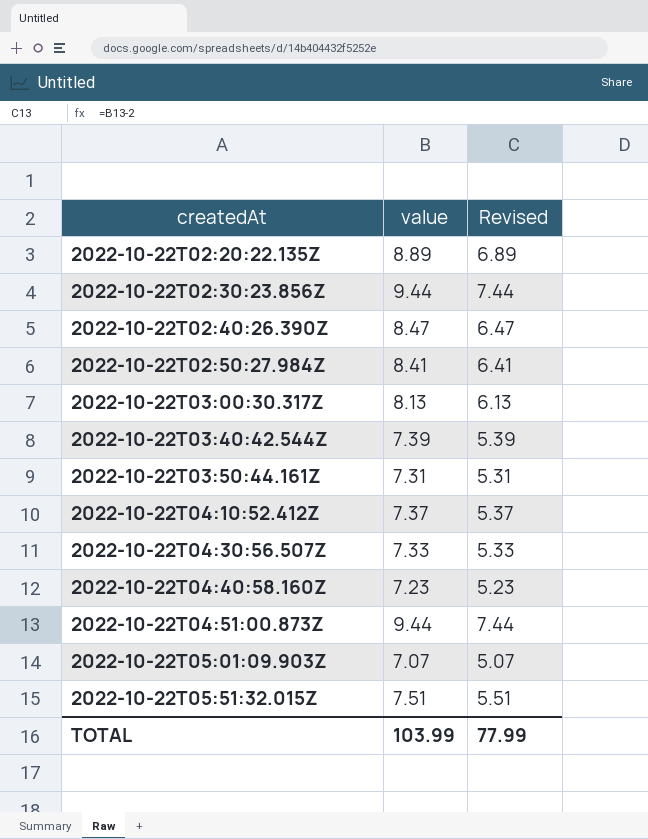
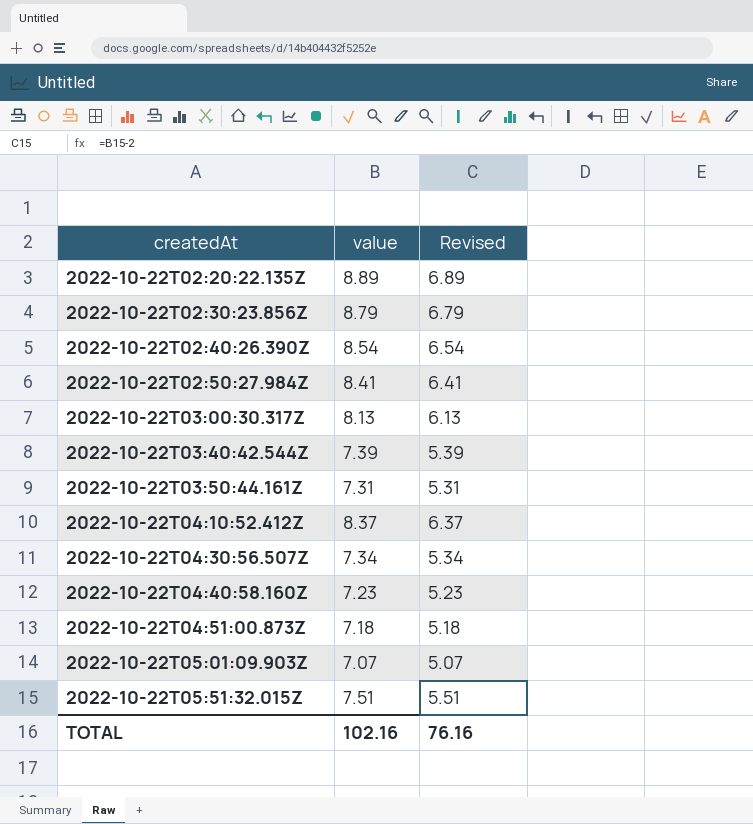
2022-10-22T02:30:23.856Z | value: 9.44 -> 8.79
2022-10-22T02:30:23.856Z | Revised: 7.44 -> 6.79
2022-10-22T02:40:26.390Z | value: 8.47 -> 8.54
2022-10-22T02:40:26.390Z | Revised: 6.47 -> 6.54
2022-10-22T04:10:52.412Z | value: 7.37 -> 8.37
2022-10-22T04:10:52.412Z | Revised: 5.37 -> 6.37
2022-10-22T04:30:56.507Z | value: 7.33 -> 7.34
2022-10-22T04:30:56.507Z | Revised: 5.33 -> 5.34
2022-10-22T04:51:00.873Z | value: 9.44 -> 7.18
2022-10-22T04:51:00.873Z | Revised: 7.44 -> 5.18
TOTAL | value: 103.99 -> 102.16
TOTAL | Revised: 77.99 -> 76.16

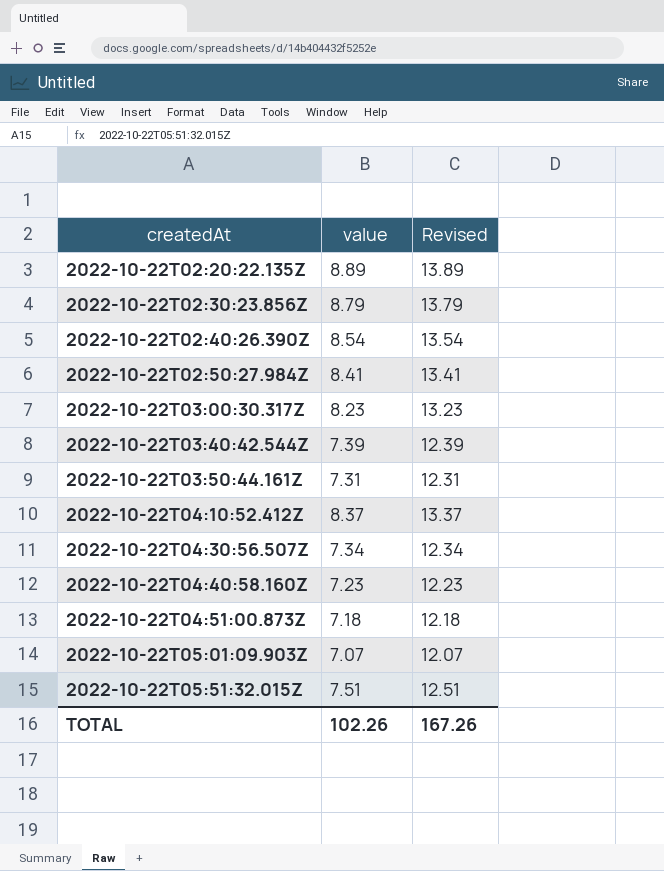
column Revised | formula: [value] - 2 -> [value] + 5
2022-10-22T03:00:30.317Z | value: 8.13 -> 8.23
TOTAL | value: 102.16 -> 102.26
TOTAL | Revised: 76.16 -> 167.26

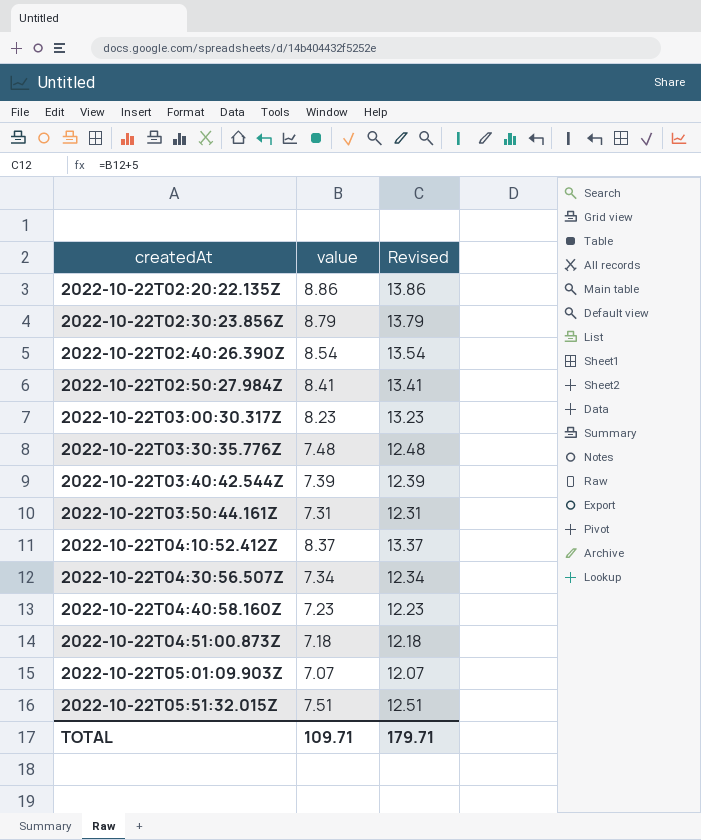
2022-10-22T02:20:22.135Z | value: 8.89 -> 8.86
2022-10-22T02:20:22.135Z | Revised: 13.89 -> 13.86
row 2022-10-22T03:30:35.776Z: none -> 7.48 | 12.48
TOTAL | value: 102.26 -> 109.71
TOTAL | Revised: 167.26 -> 179.71

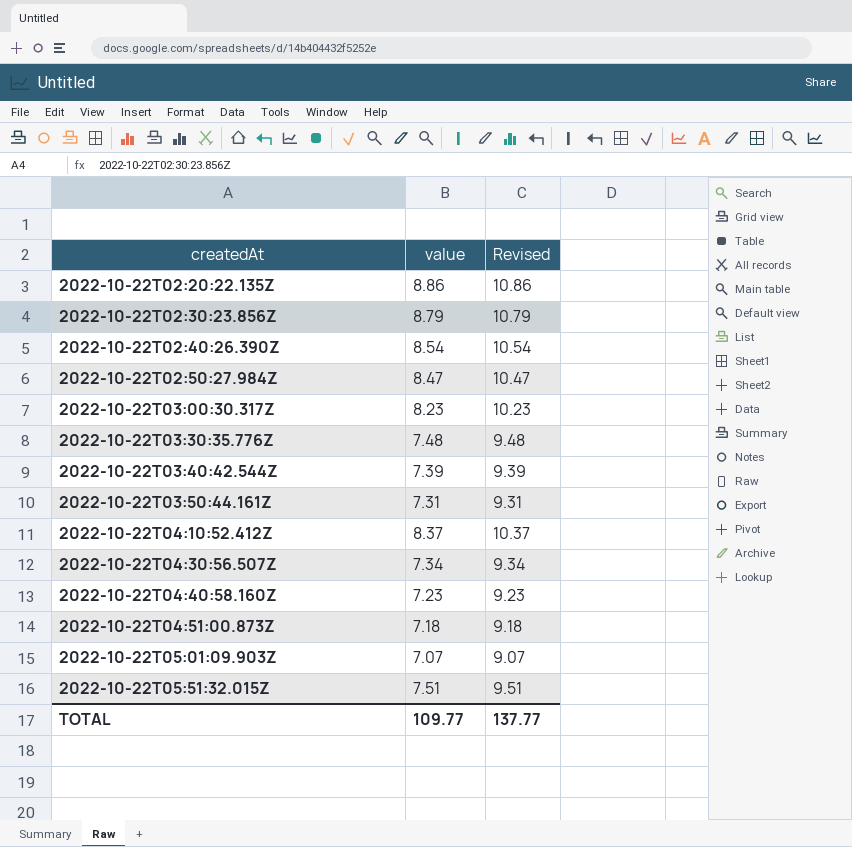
column Revised | formula: [value] + 5 -> [value] + 2
2022-10-22T02:50:27.984Z | value: 8.41 -> 8.47
TOTAL | value: 109.71 -> 109.77
TOTAL | Revised: 179.71 -> 137.77

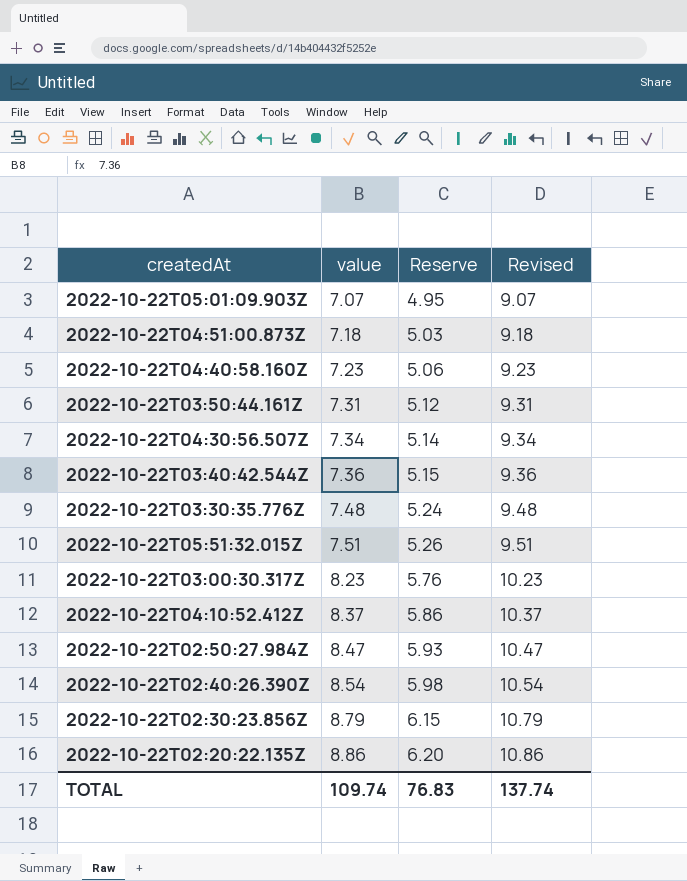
row order: createdAt ascending -> value ascending
column Reserve | formula: none -> [value] * 0.7
2022-10-22T03:40:42.544Z | value: 7.39 -> 7.36
2022-10-22T03:40:42.544Z | Revised: 9.39 -> 9.36
TOTAL | value: 109.77 -> 109.74
TOTAL | Revised: 137.77 -> 137.74

